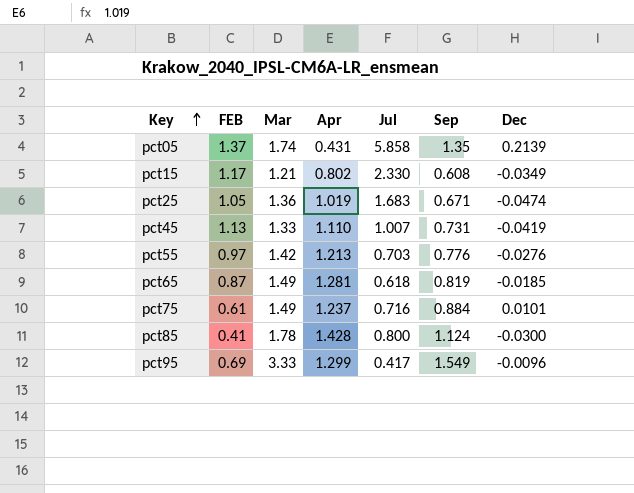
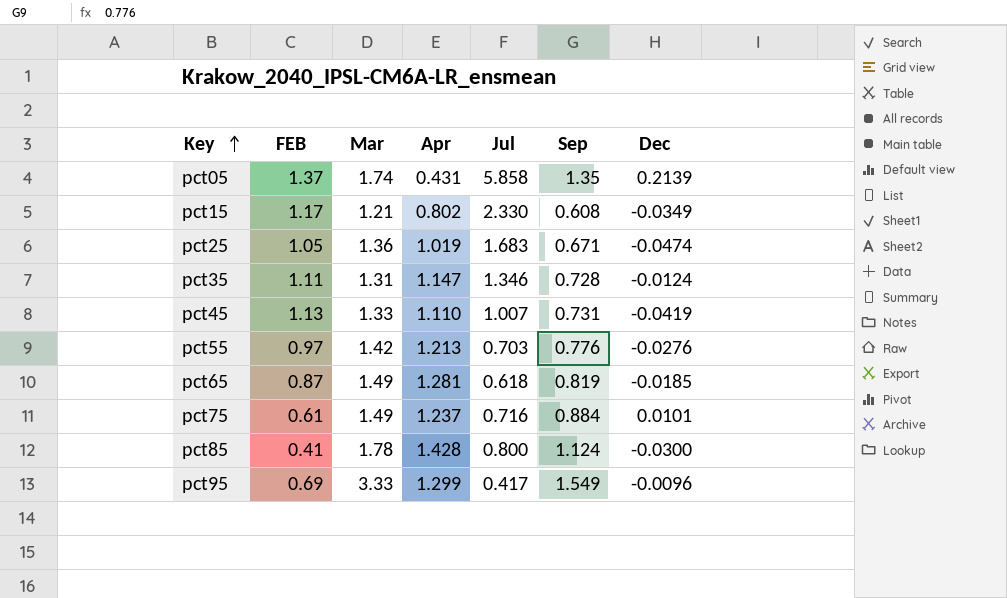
row pct35: none -> 1.11 | 1.31 | 1.147 | 1.346 | 0.728 | -0.0124

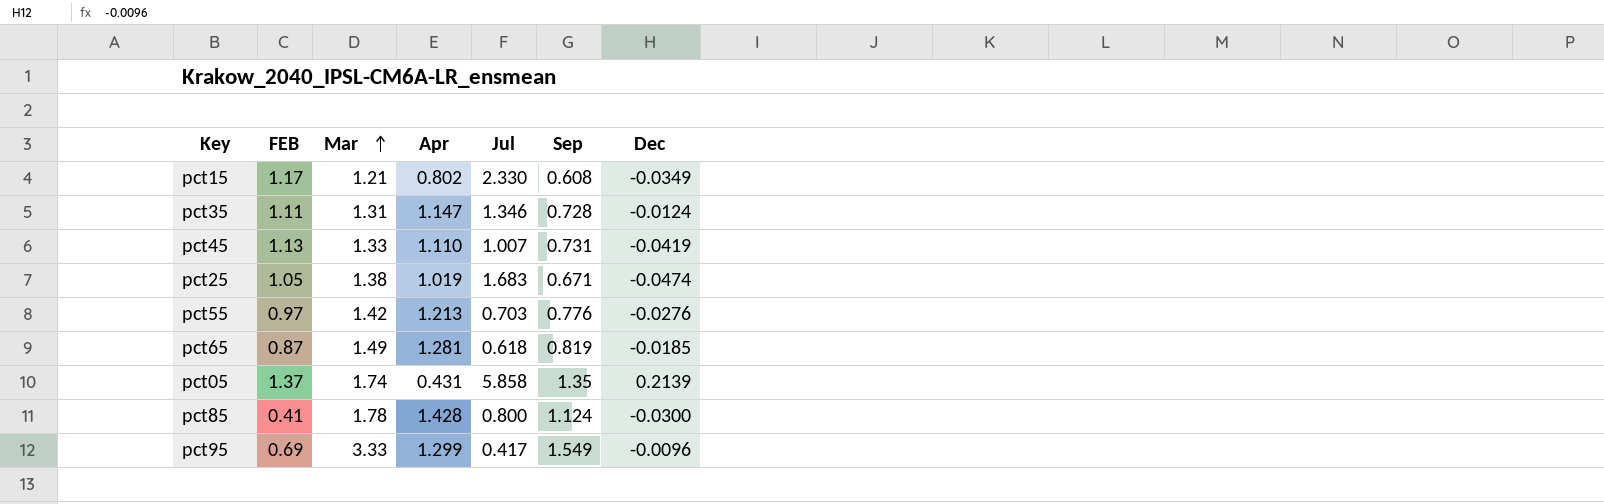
row order: Key ascending -> Mar ascending
row pct75: 0.61 | 1.49 | 1.237 | 0.716 | 0.884 | 0.0101 -> none
pct25 | Mar: 1.36 -> 1.38

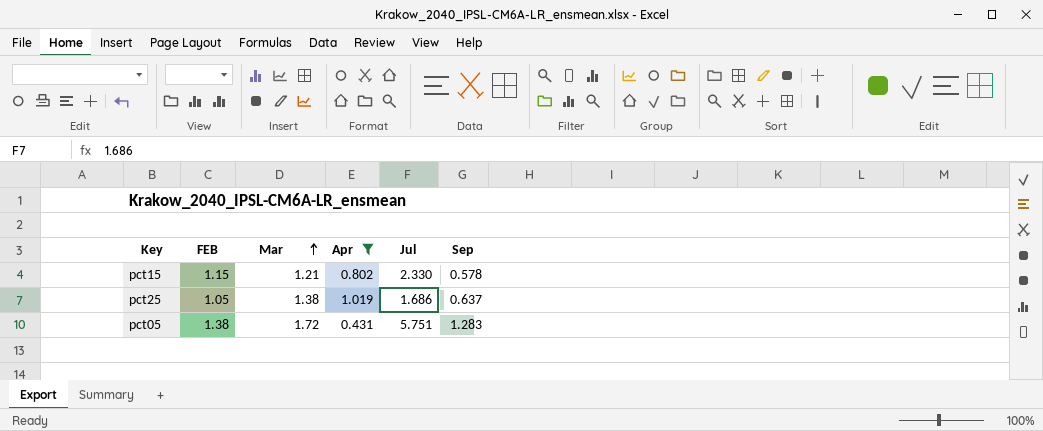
filter: none -> Apr <= 1.019
column Dec | position: 7 -> none
pct15 | FEB: 1.17 -> 1.15
pct15 | Sep: 0.608 -> 0.578
pct25 | Jul: 1.683 -> 1.686
pct25 | Sep: 0.671 -> 0.637
pct05 | FEB: 1.37 -> 1.38
pct05 | Mar: 1.74 -> 1.72
pct05 | Jul: 5.858 -> 5.751
pct05 | Sep: 1.35 -> 1.283

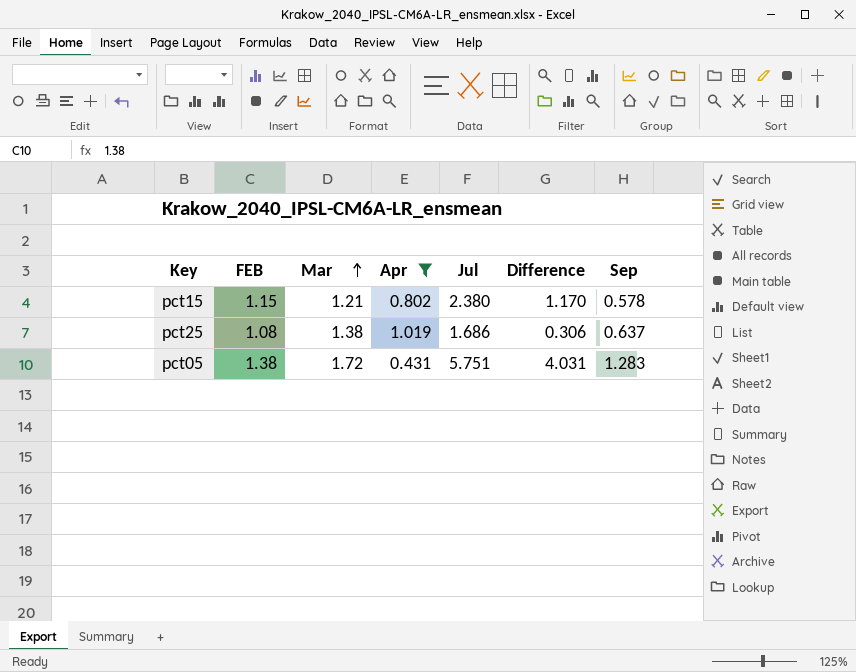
column Difference | formula: none -> [Jul] - [Mar]
pct15 | Jul: 2.330 -> 2.380
pct25 | FEB: 1.05 -> 1.08

